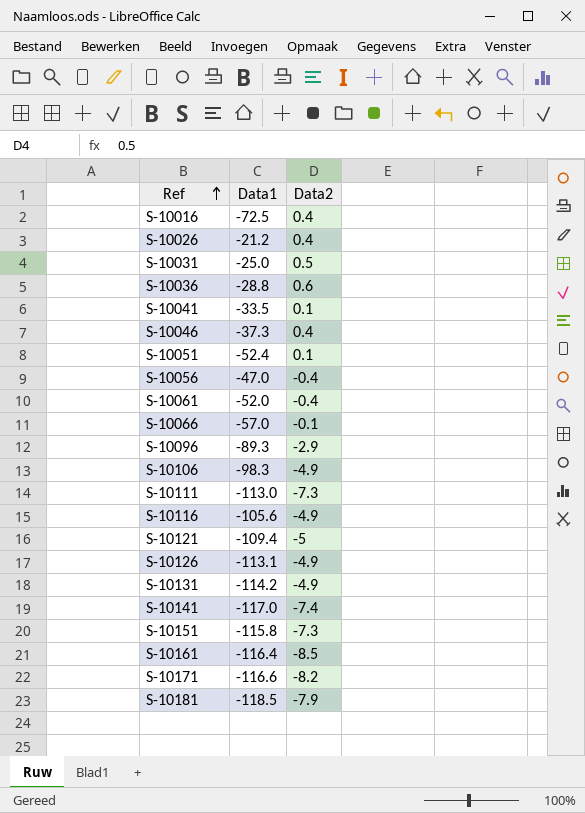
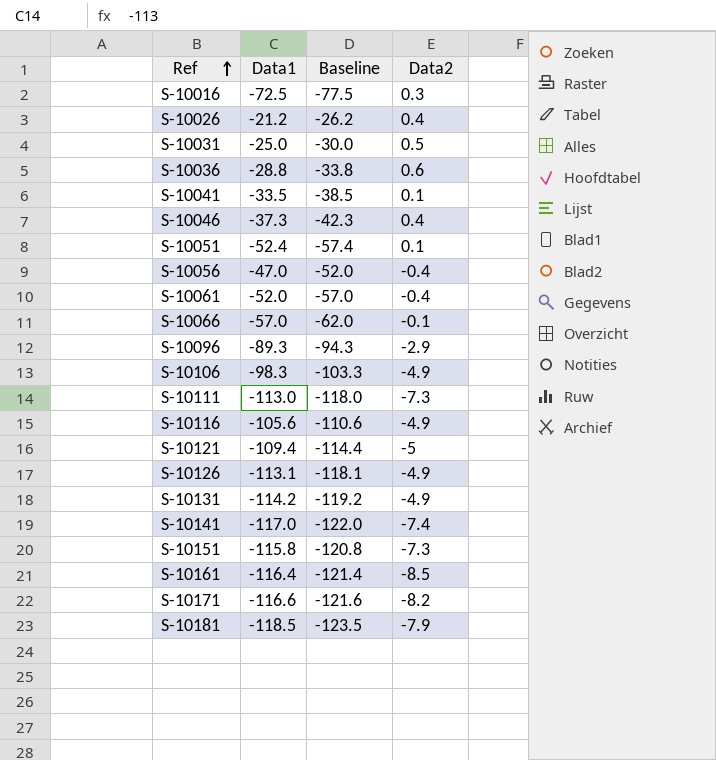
column Baseline | formula: none -> [Data1] - 5
S-10016 | Data2: 0.4 -> 0.3

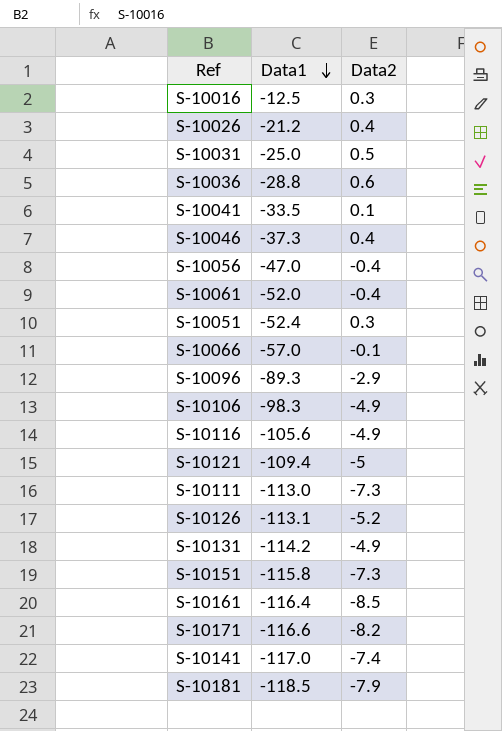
row order: Ref ascending -> Data1 descending
column Baseline | formula: [Data1] - 5 -> none
S-10016 | Data1: -72.5 -> -12.5
S-10051 | Data2: 0.1 -> 0.3
S-10126 | Data2: -4.9 -> -5.2

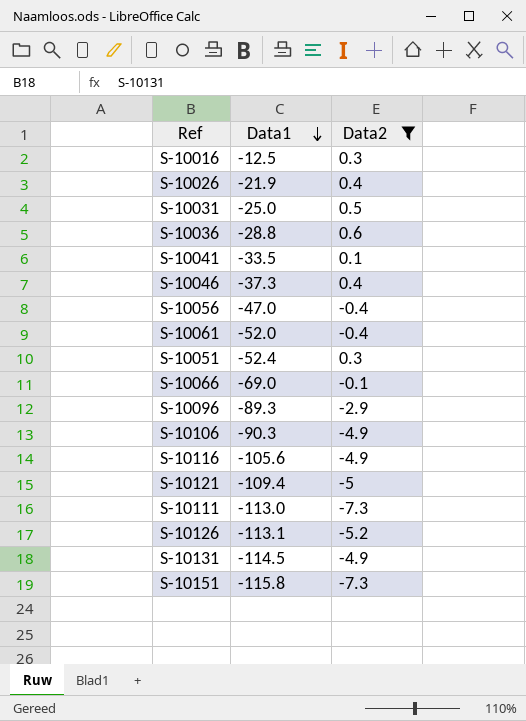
filter: none -> Data2 >= -7.3
S-10026 | Data1: -21.2 -> -21.9
S-10066 | Data1: -57.0 -> -69.0
S-10106 | Data1: -98.3 -> -90.3
S-10131 | Data1: -114.2 -> -114.5

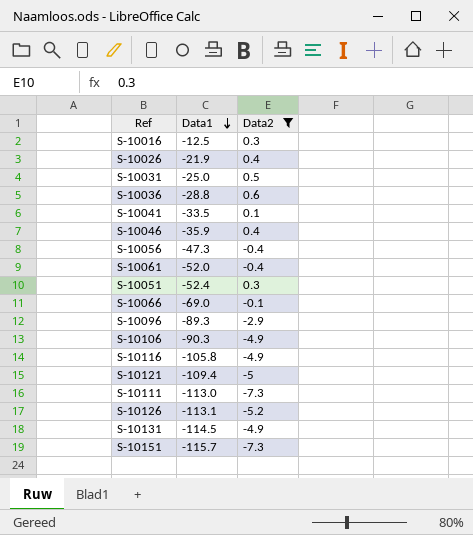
S-10046 | Data1: -37.3 -> -35.9
S-10056 | Data1: -47.0 -> -47.3
S-10116 | Data1: -105.6 -> -105.8
S-10151 | Data1: -115.8 -> -115.7

